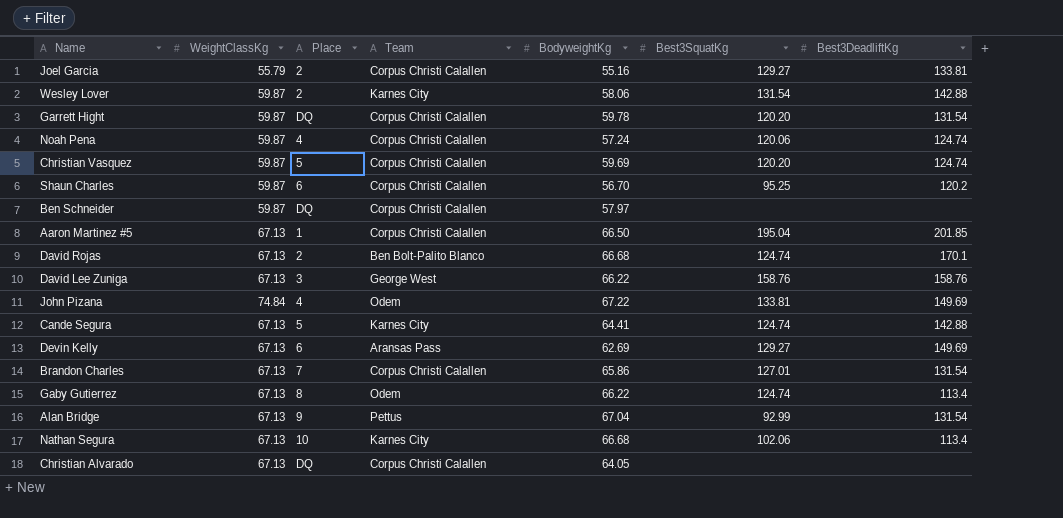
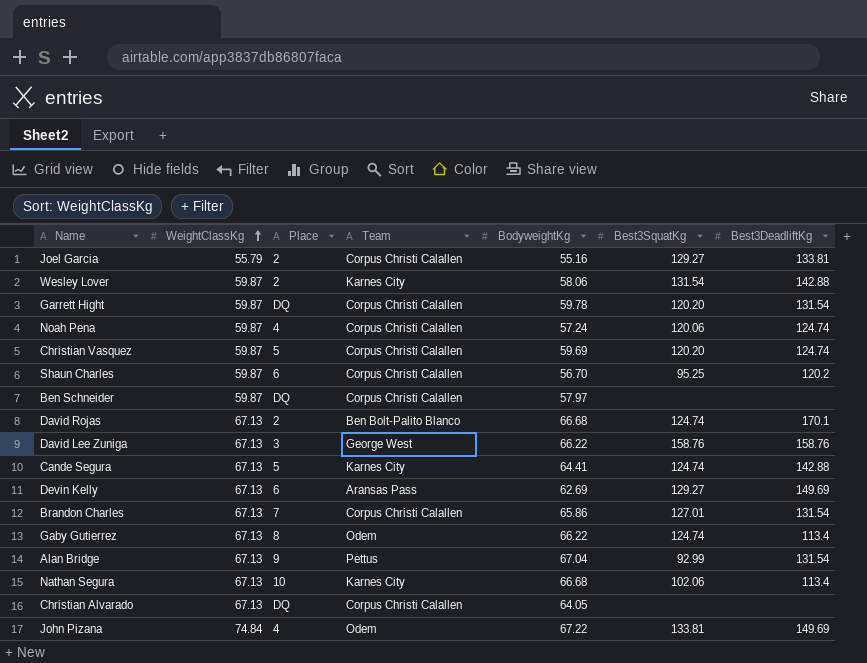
row order: none -> WeightClassKg ascending
row Aaron Martinez #5: 67.13 | 1 | Corpus Christi Calallen | 66.50 | 195.04 | 201.85 -> none

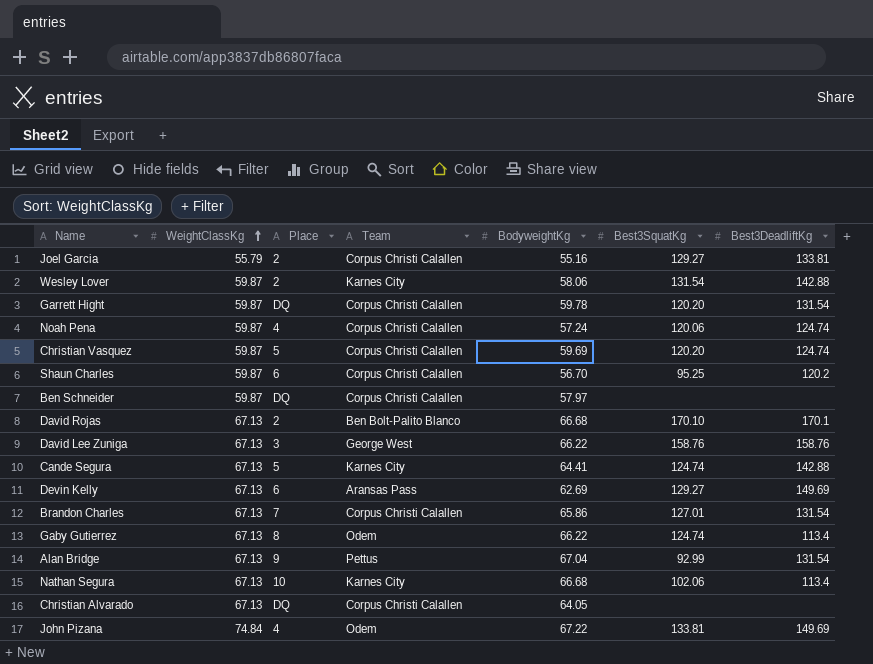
David Rojas | Best3SquatKg: 124.74 -> 170.10

